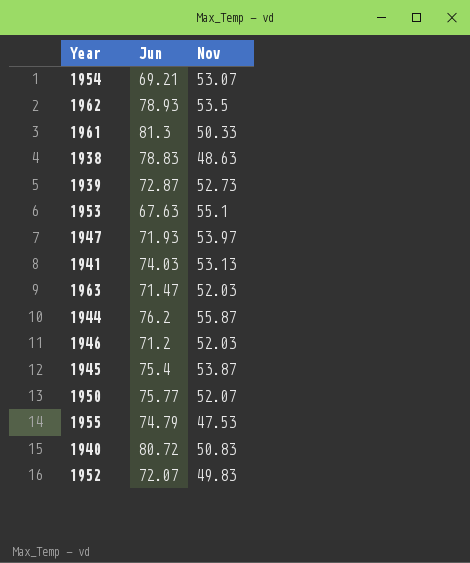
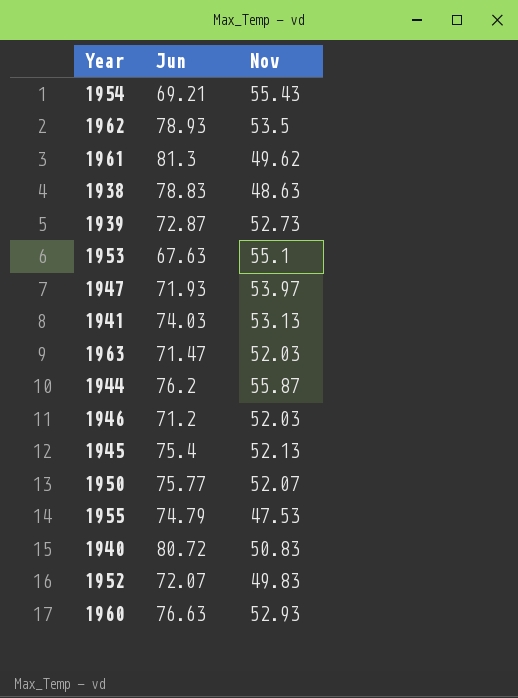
1954 | Nov: 53.07 -> 55.43
1961 | Nov: 50.33 -> 49.62
1945 | Nov: 53.87 -> 52.13
row 1960: none -> 76.63 | 52.93

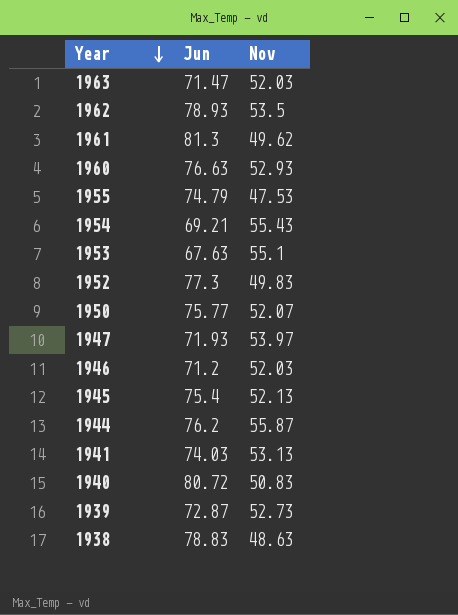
row order: none -> Year descending
1952 | Jun: 72.07 -> 77.3

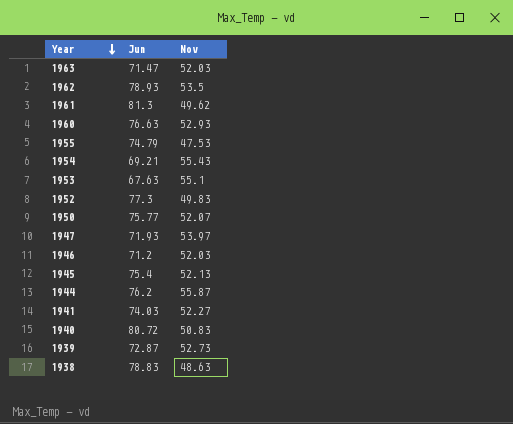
1941 | Nov: 53.13 -> 52.27

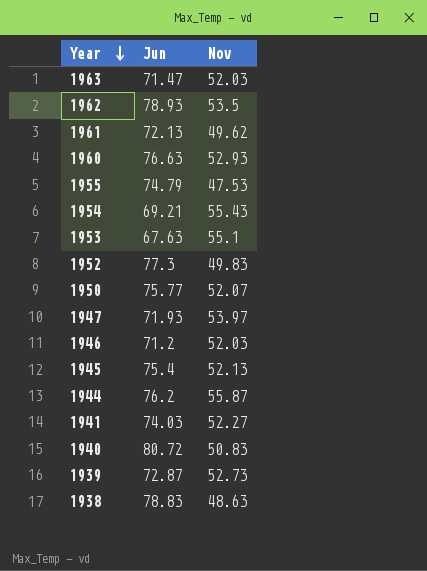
1961 | Jun: 81.3 -> 72.13

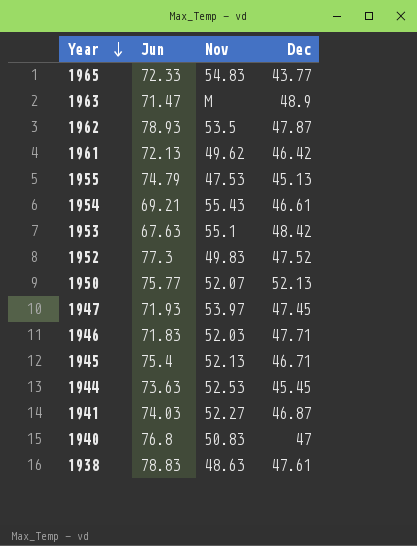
column Dec | position: none -> 4
row 1960: 76.63 | 52.93 -> none
row 1939: 72.87 | 52.73 -> none
row 1965: none -> 72.33 | 54.83 | 43.77
1963 | Nov: 52.03 -> M
1946 | Jun: 71.2 -> 71.83
1944 | Jun: 76.2 -> 73.63
1944 | Nov: 55.87 -> 52.53
1940 | Jun: 80.72 -> 76.8

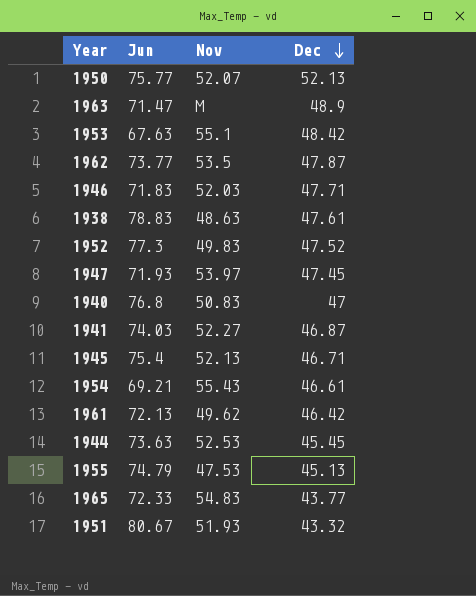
row order: Year descending -> Dec descending
1962 | Jun: 78.93 -> 73.77
row 1951: none -> 80.67 | 51.93 | 43.32

